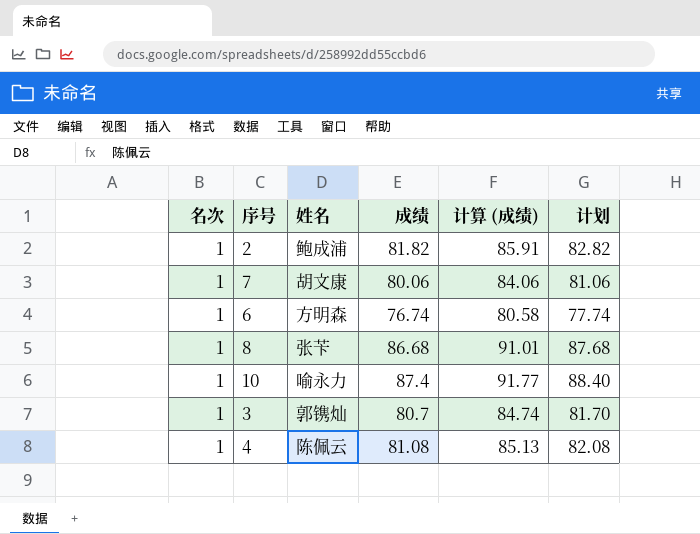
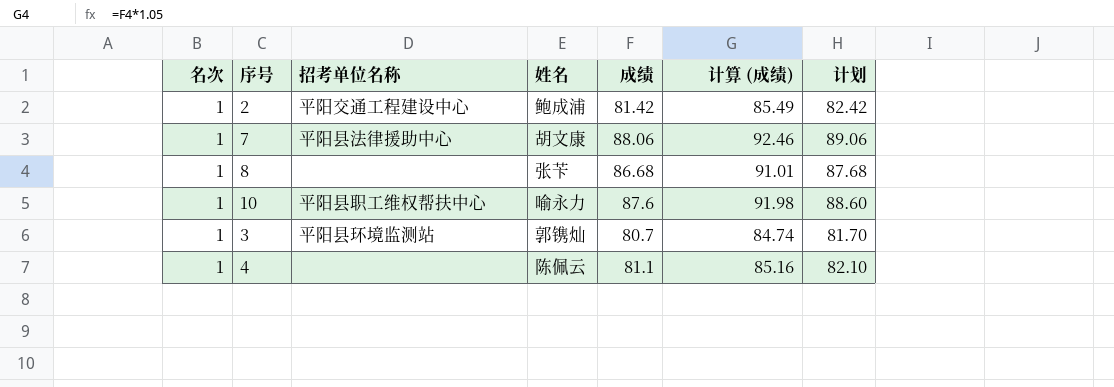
column 招考单位名称 | position: none -> 3
row 6: 1 | 方明森 | 76.74 | 80.58 | 77.74 -> none
2 | 成绩: 81.82 -> 81.42
2 | 计算 (成绩): 85.91 -> 85.49
2 | 计划: 82.82 -> 82.42
7 | 成绩: 80.06 -> 88.06
7 | 计算 (成绩): 84.06 -> 92.46
7 | 计划: 81.06 -> 89.06
10 | 成绩: 87.4 -> 87.6
10 | 计算 (成绩): 91.77 -> 91.98
10 | 计划: 88.40 -> 88.60
4 | 成绩: 81.08 -> 81.1
4 | 计算 (成绩): 85.13 -> 85.16
4 | 计划: 82.08 -> 82.10

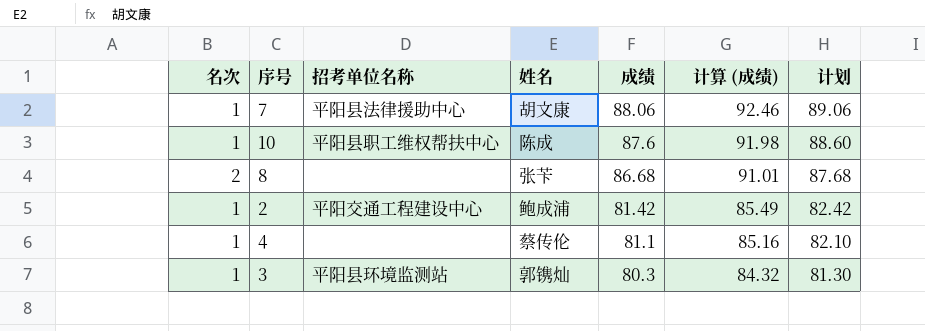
row order: none -> 成绩 descending
10 | 姓名: 喻永力 -> 陈成
8 | 名次: 1 -> 2
4 | 姓名: 陈佩云 -> 蔡传伦
3 | 成绩: 80.7 -> 80.3
3 | 计算 (成绩): 84.74 -> 84.32
3 | 计划: 81.70 -> 81.30

